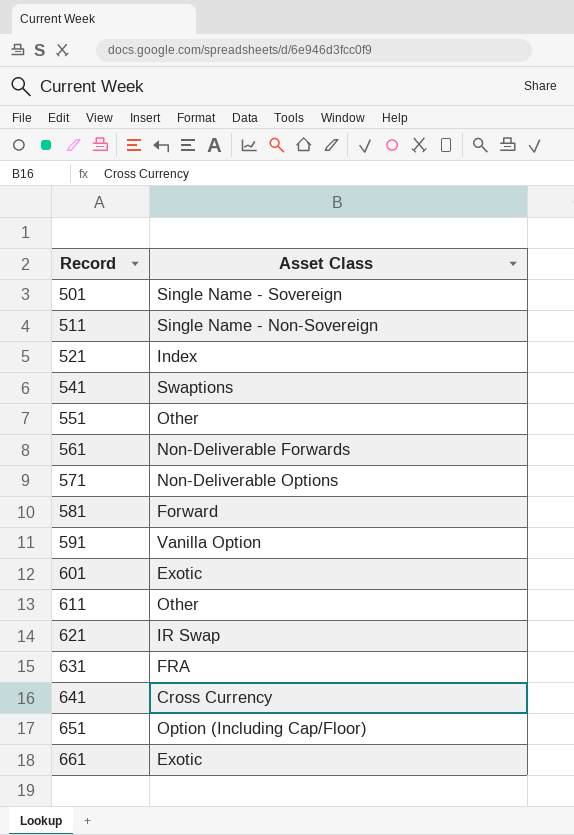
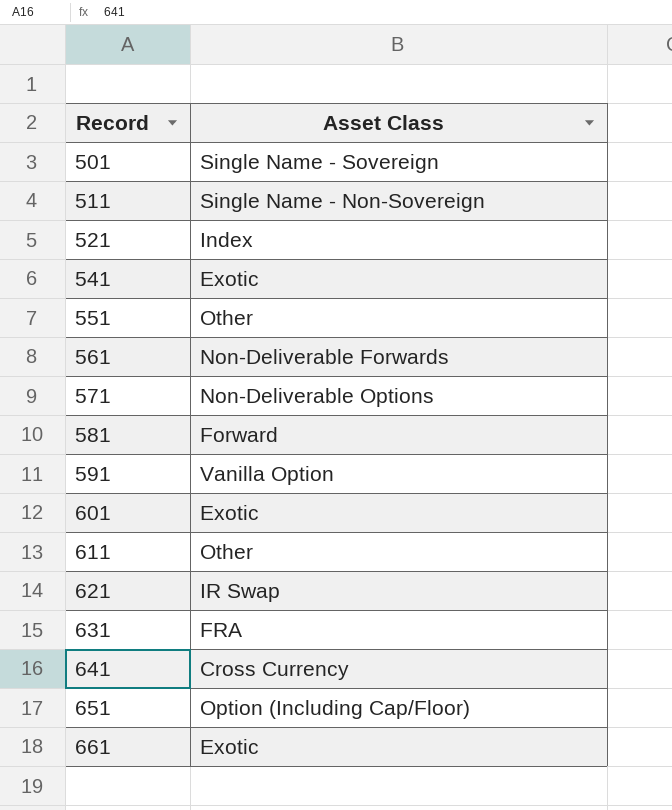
541 | Asset Class: Swaptions -> Exotic

